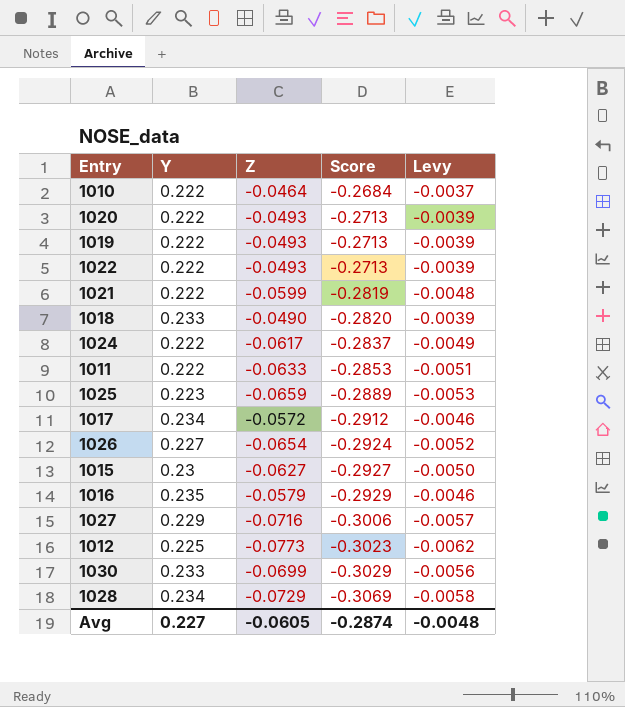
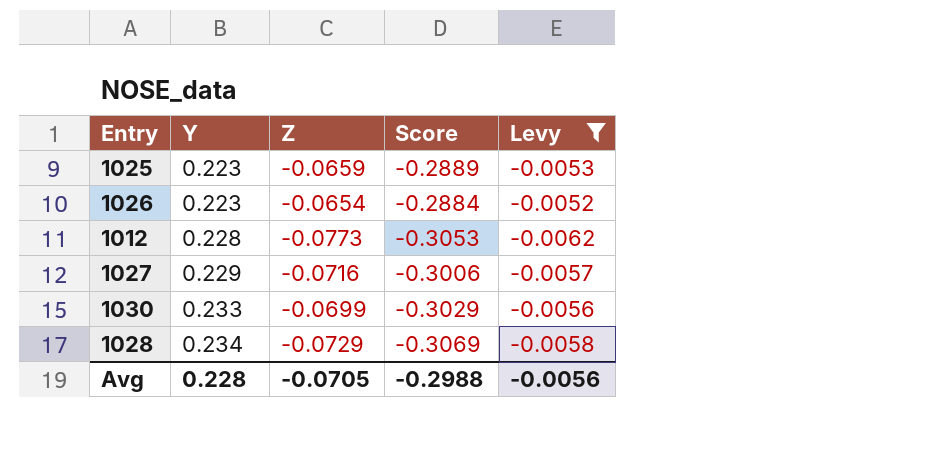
filter: none -> Levy <= -0.0052
row order: Score descending -> Y ascending
1026 | Y: 0.227 -> 0.223
1026 | Score: -0.2924 -> -0.2884
1012 | Y: 0.225 -> 0.228
1012 | Score: -0.3023 -> -0.3053
Avg | Y: 0.227 -> 0.228
Avg | Z: -0.0605 -> -0.0705
Avg | Score: -0.2874 -> -0.2988
Avg | Levy: -0.0048 -> -0.0056

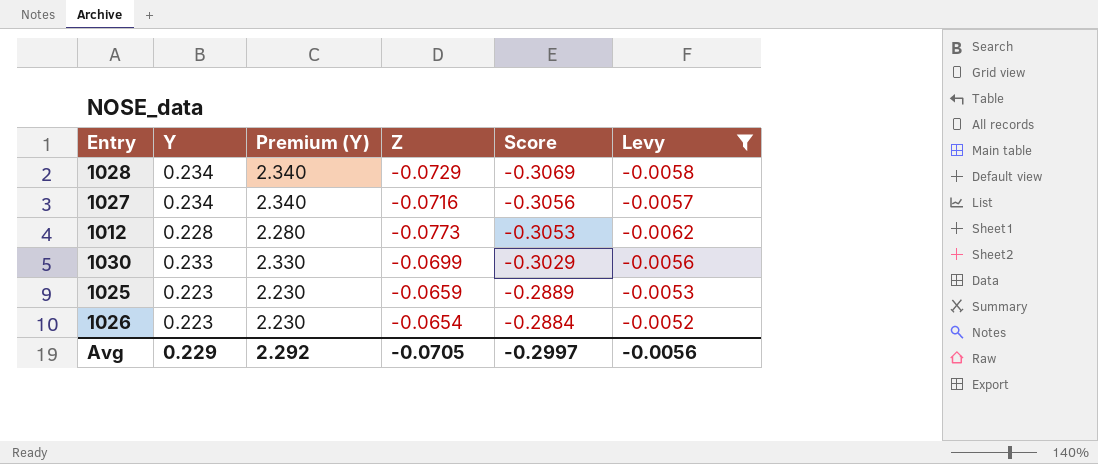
row order: Y ascending -> Score ascending
column Premium (Y) | formula: none -> [Y] * 10
1027 | Y: 0.229 -> 0.234
1027 | Score: -0.3006 -> -0.3056
Avg | Y: 0.228 -> 0.229
Avg | Score: -0.2988 -> -0.2997

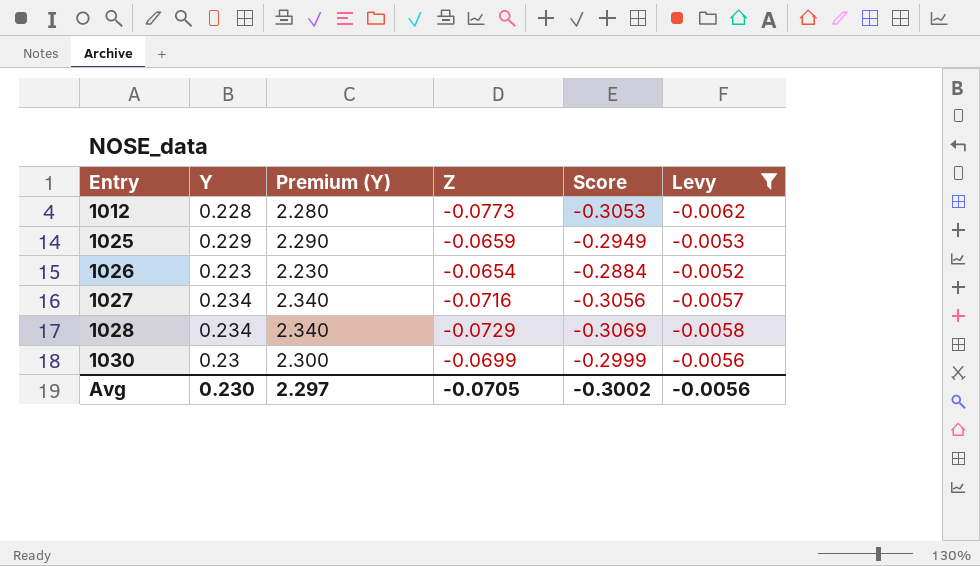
row order: Score ascending -> Entry ascending
1025 | Y: 0.223 -> 0.229
1025 | Premium (Y): 2.230 -> 2.290
1025 | Score: -0.2889 -> -0.2949
1030 | Y: 0.233 -> 0.23
1030 | Premium (Y): 2.330 -> 2.300
1030 | Score: -0.3029 -> -0.2999
Avg | Y: 0.229 -> 0.230
Avg | Premium (Y): 2.292 -> 2.297
Avg | Score: -0.2997 -> -0.3002

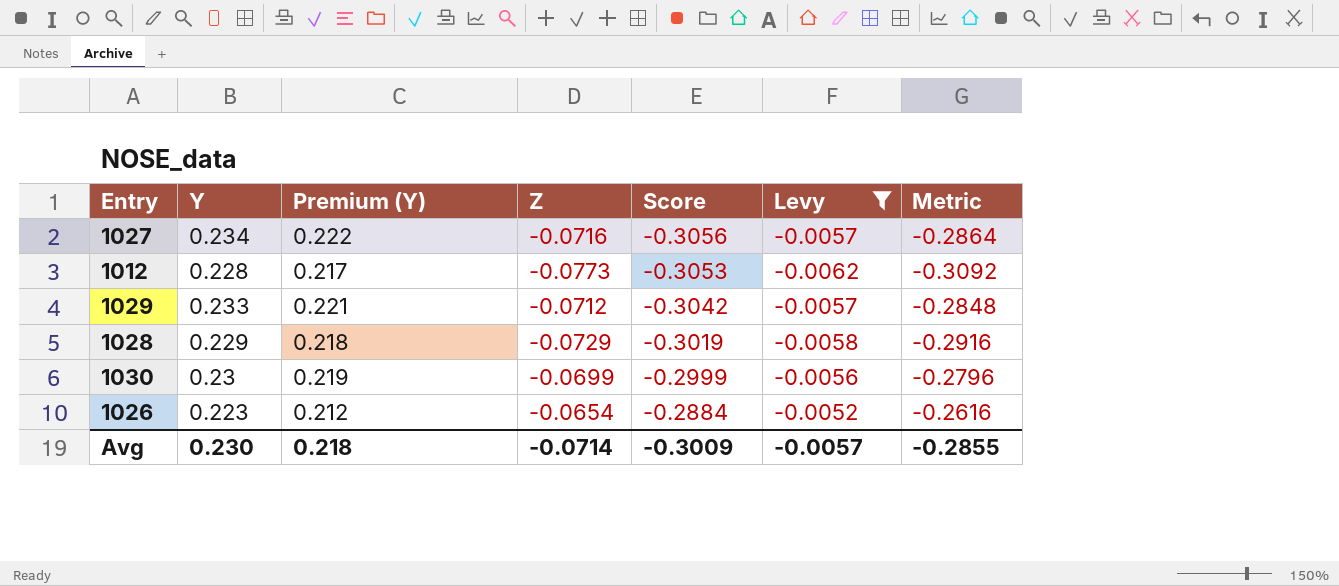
row order: Entry ascending -> Score ascending
column Premium (Y) | formula: [Y] * 10 -> [Y] * 0.95
column Metric | formula: none -> [Z] * 4
row 1025: 0.229 | 2.290 | -0.0659 | -0.2949 | -0.0053 -> none
row 1029: none -> 0.233 | 0.221 | -0.0712 | -0.3042 | -0.0057 | -0.2848
1028 | Y: 0.234 -> 0.229
1028 | Score: -0.3069 -> -0.3019
Avg | Premium (Y): 2.297 -> 0.218
Avg | Z: -0.0705 -> -0.0714
Avg | Score: -0.3002 -> -0.3009
Avg | Levy: -0.0056 -> -0.0057

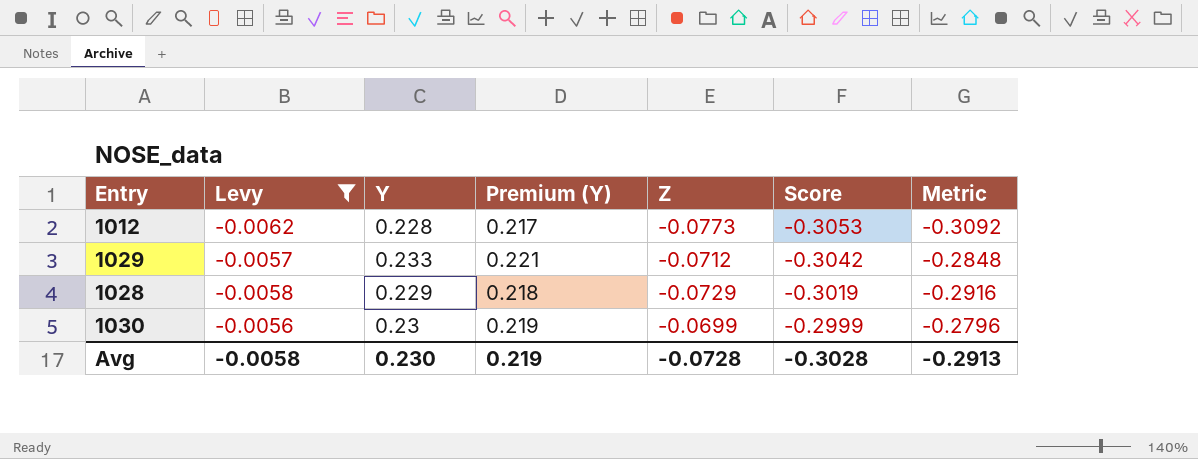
column Levy | position: 6 -> 2
row 1027: 0.234 | 0.222 | -0.0716 | -0.3056 | -0.0057 | -0.2864 -> none
row 1026: 0.223 | 0.212 | -0.0654 | -0.2884 | -0.0052 | -0.2616 -> none
Avg | Levy: -0.0057 -> -0.0058
Avg | Premium (Y): 0.218 -> 0.219
Avg | Z: -0.0714 -> -0.0728
Avg | Score: -0.3009 -> -0.3028
Avg | Metric: -0.2855 -> -0.2913

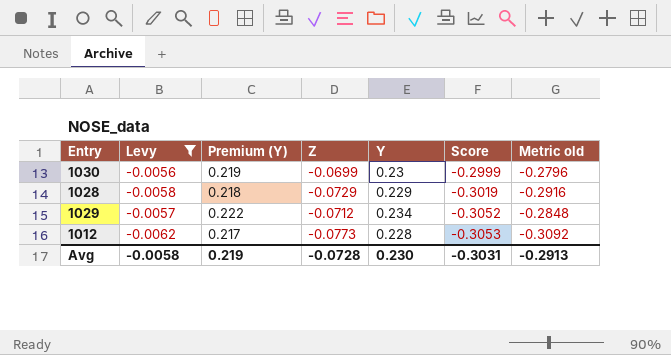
row order: Score ascending -> Score descending
column Y | position: 3 -> 5
column name: Metric -> Metric old
1029 | Premium (Y): 0.221 -> 0.222
1029 | Y: 0.233 -> 0.234
1029 | Score: -0.3042 -> -0.3052
Avg | Score: -0.3028 -> -0.3031

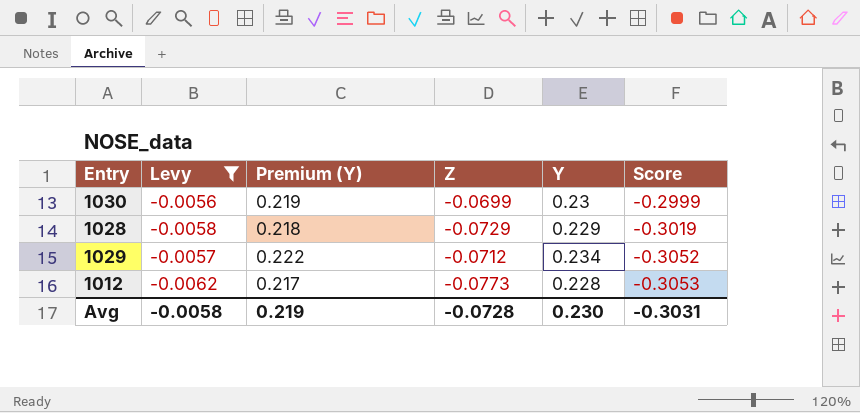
column Metric old | formula: [Z] * 4 -> none

